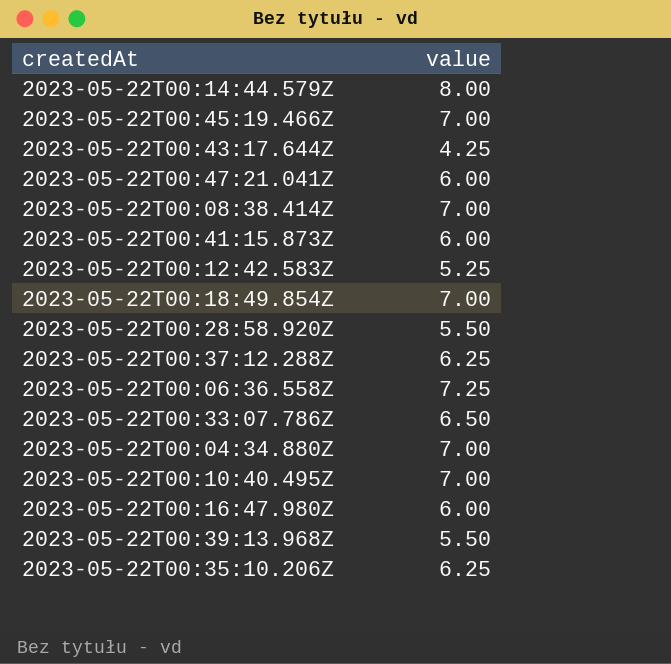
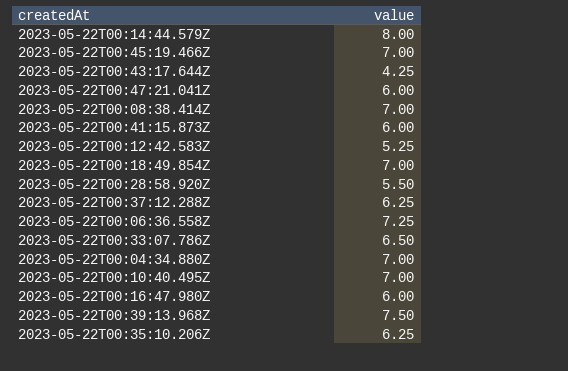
2023-05-22T00:39:13.968Z | value: 5.50 -> 7.50

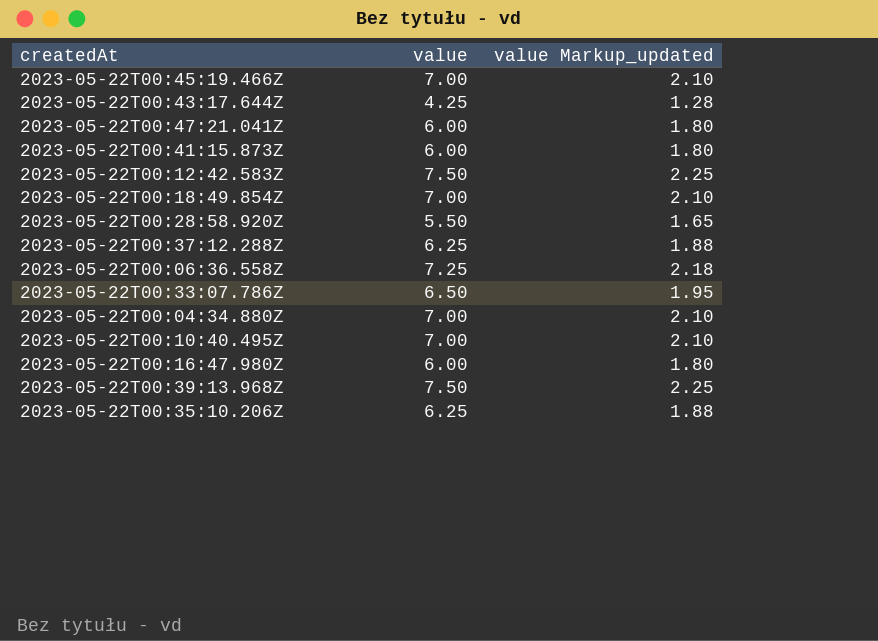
column value Markup_updated | formula: none -> [value] * 0.3
row 2023-05-22T00:14:44.579Z: 8.00 -> none
row 2023-05-22T00:08:38.414Z: 7.00 -> none
2023-05-22T00:12:42.583Z | value: 5.25 -> 7.50

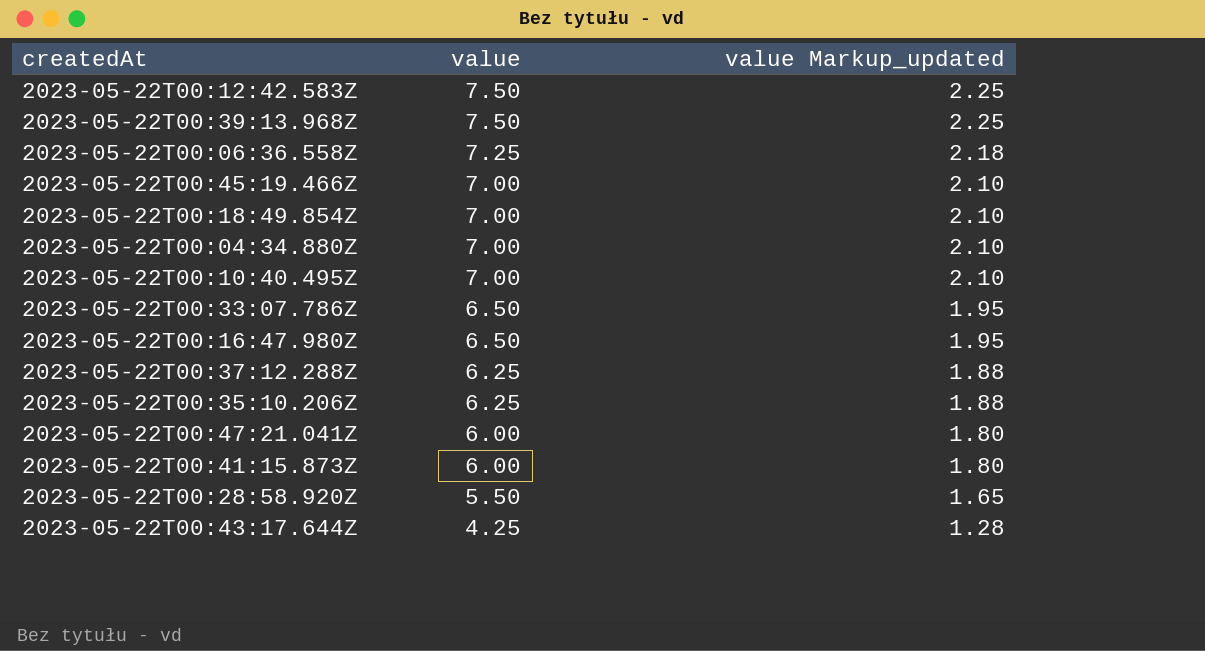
row order: none -> value descending
2023-05-22T00:16:47.980Z | value: 6.00 -> 6.50
2023-05-22T00:16:47.980Z | value Markup_updated: 1.80 -> 1.95

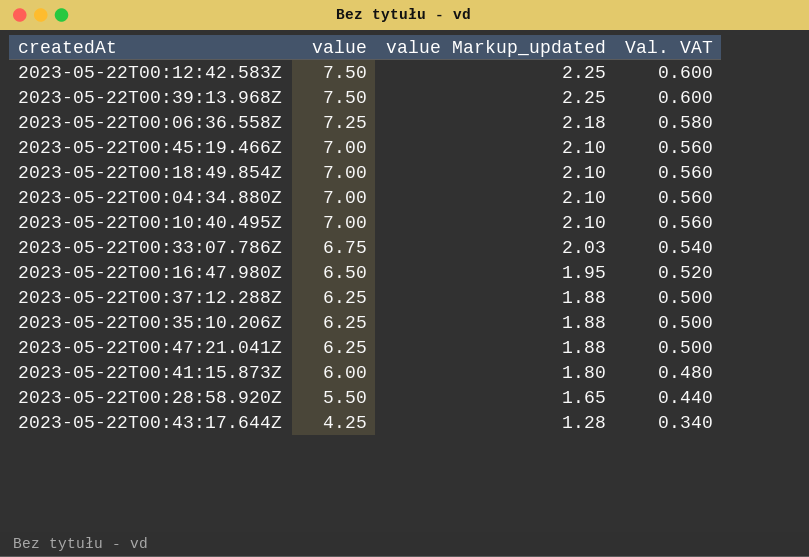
column Val. VAT | formula: none -> [value] * 0.08
2023-05-22T00:33:07.786Z | value: 6.50 -> 6.75
2023-05-22T00:33:07.786Z | value Markup_updated: 1.95 -> 2.03
2023-05-22T00:47:21.041Z | value: 6.00 -> 6.25
2023-05-22T00:47:21.041Z | value Markup_updated: 1.80 -> 1.88

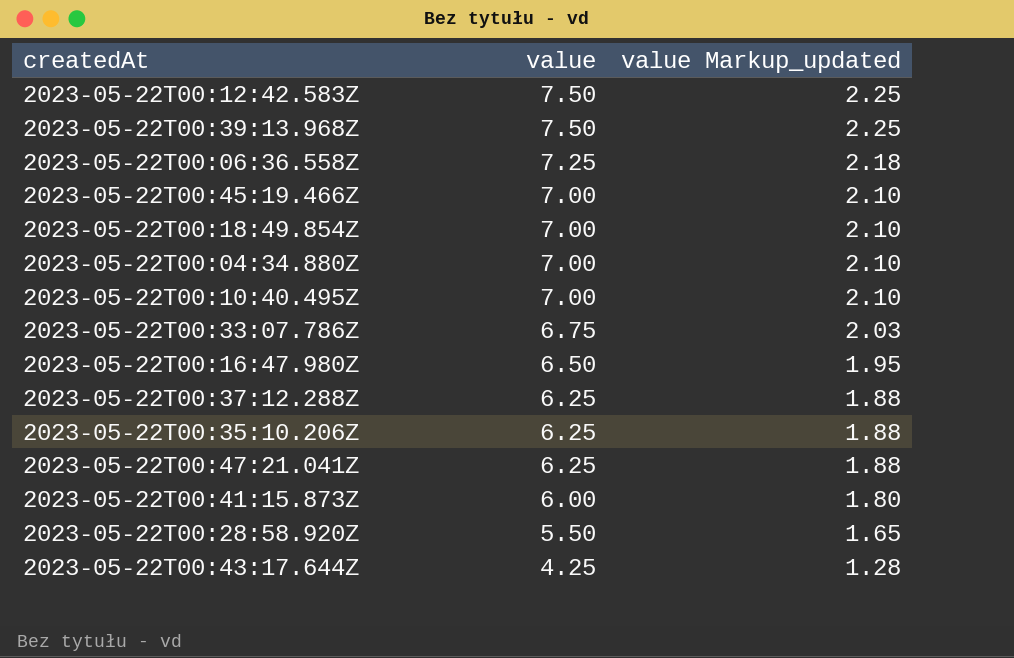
column Val. VAT | formula: [value] * 0.08 -> none

